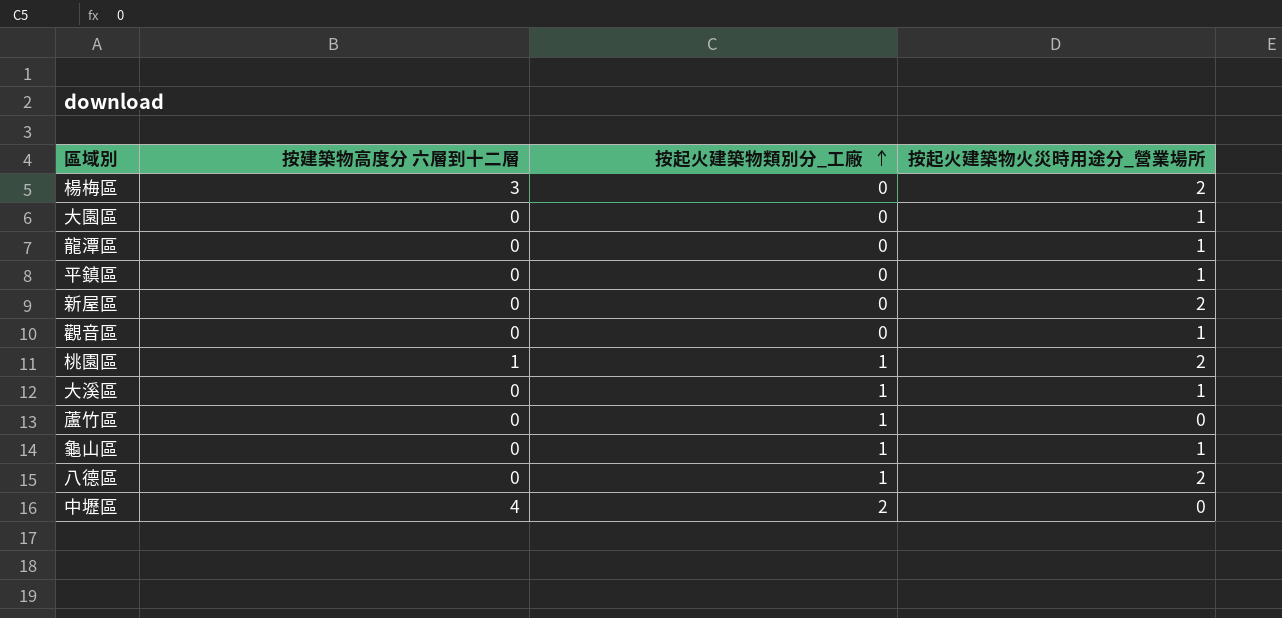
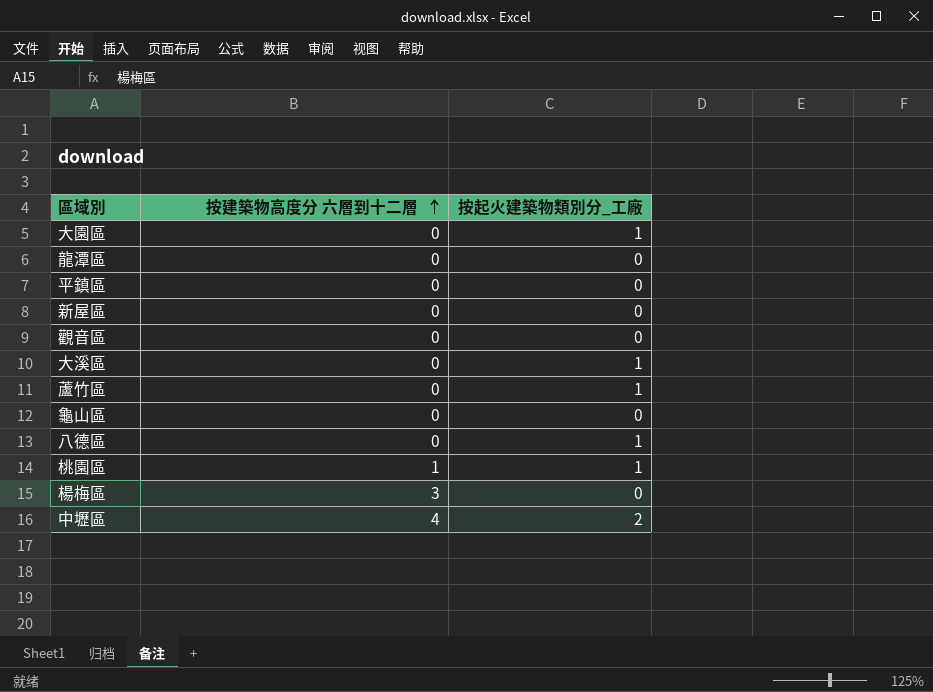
row order: 按起火建築物類別分_工廠 ascending -> 按建築物高度分 六層到十二層 ascending
column 按起火建築物火災時用途分_營業場所 | position: 4 -> none
大園區 | 按起火建築物類別分_工廠: 0 -> 1
龜山區 | 按起火建築物類別分_工廠: 1 -> 0

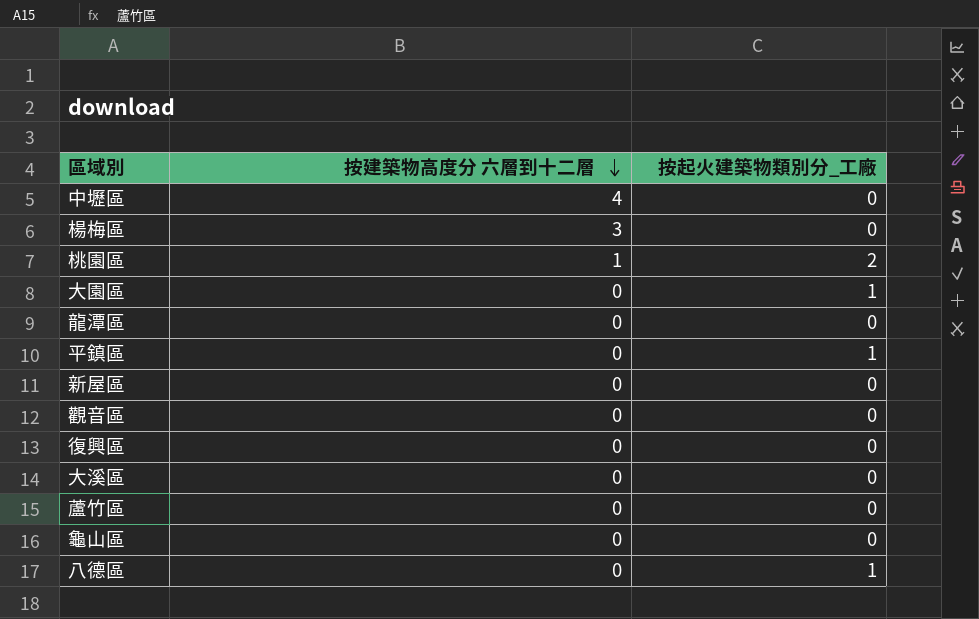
row order: 按建築物高度分 六層到十二層 ascending -> 按建築物高度分 六層到十二層 descending
中壢區 | 按起火建築物類別分_工廠: 2 -> 0
桃園區 | 按起火建築物類別分_工廠: 1 -> 2
平鎮區 | 按起火建築物類別分_工廠: 0 -> 1
row 復興區: none -> 0 | 0
大溪區 | 按起火建築物類別分_工廠: 1 -> 0
蘆竹區 | 按起火建築物類別分_工廠: 1 -> 0

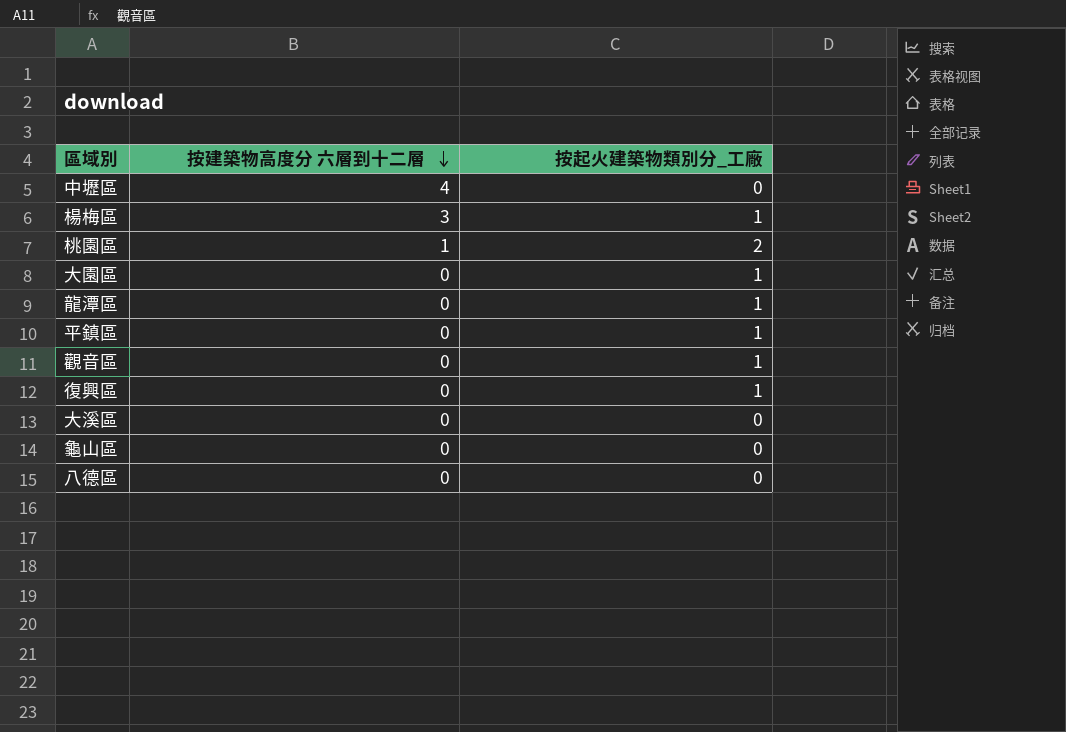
row 新屋區: 0 | 0 -> none
row 蘆竹區: 0 | 0 -> none
楊梅區 | 按起火建築物類別分_工廠: 0 -> 1
龍潭區 | 按起火建築物類別分_工廠: 0 -> 1
觀音區 | 按起火建築物類別分_工廠: 0 -> 1
復興區 | 按起火建築物類別分_工廠: 0 -> 1
八德區 | 按起火建築物類別分_工廠: 1 -> 0

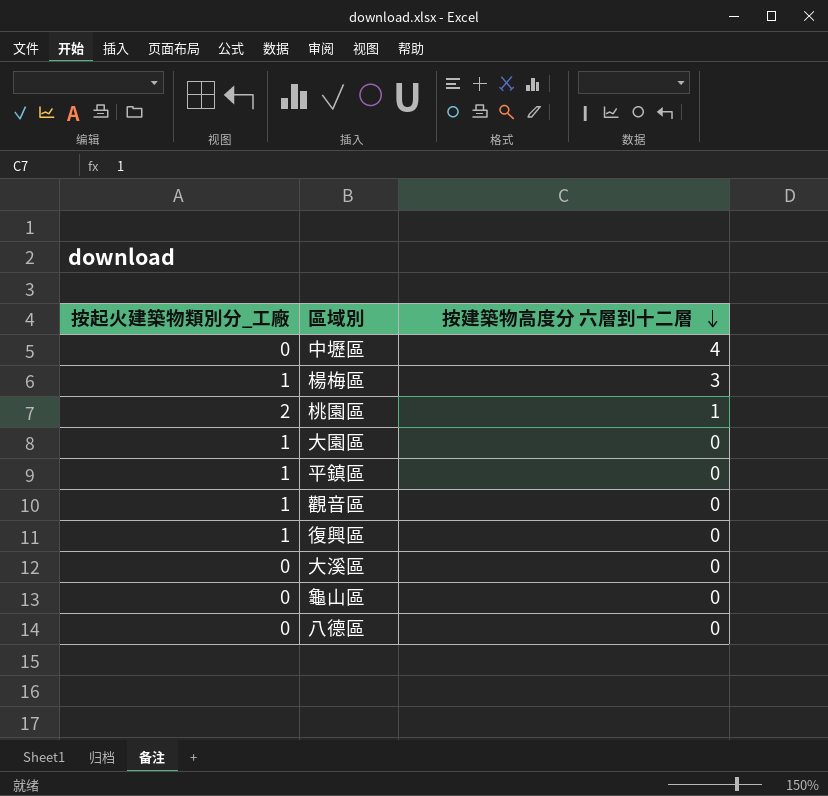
column 按起火建築物類別分_工廠 | position: 3 -> 1
row 龍潭區: 0 | 1 -> none

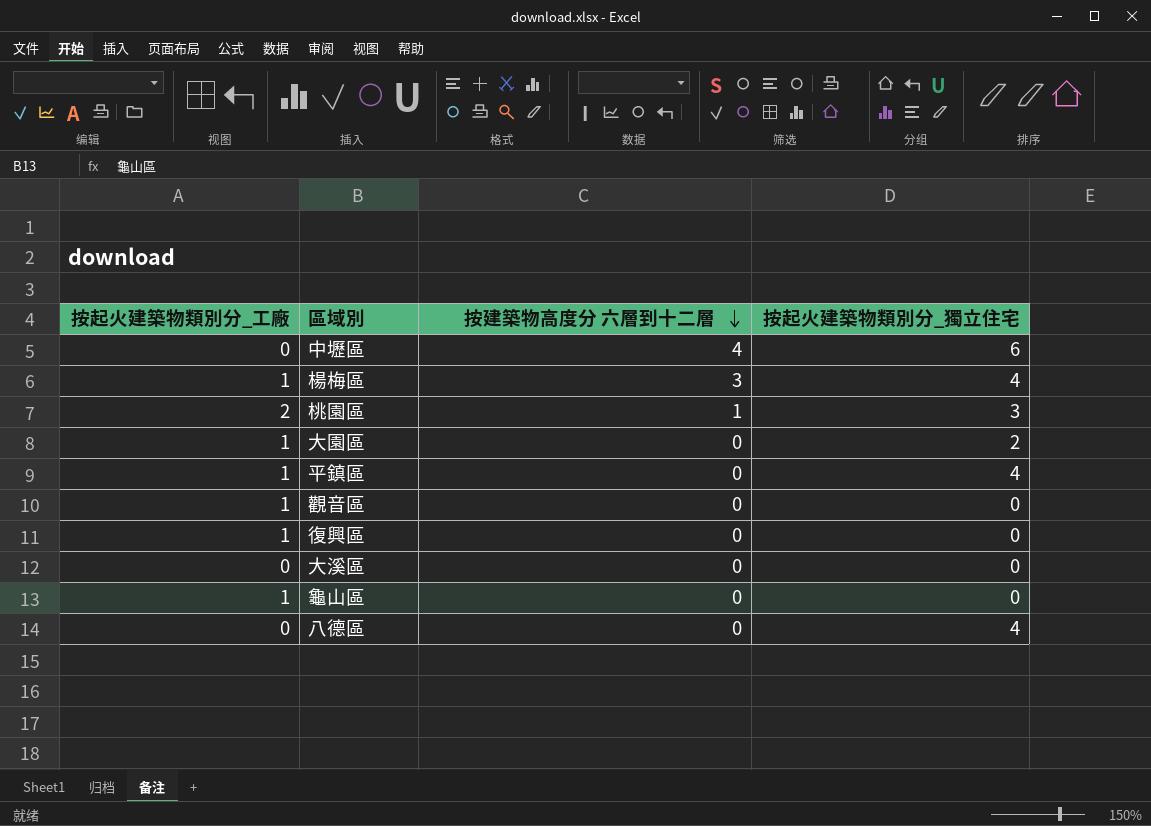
column 按起火建築物類別分_獨立住宅 | position: none -> 4
龜山區 | 按起火建築物類別分_工廠: 0 -> 1

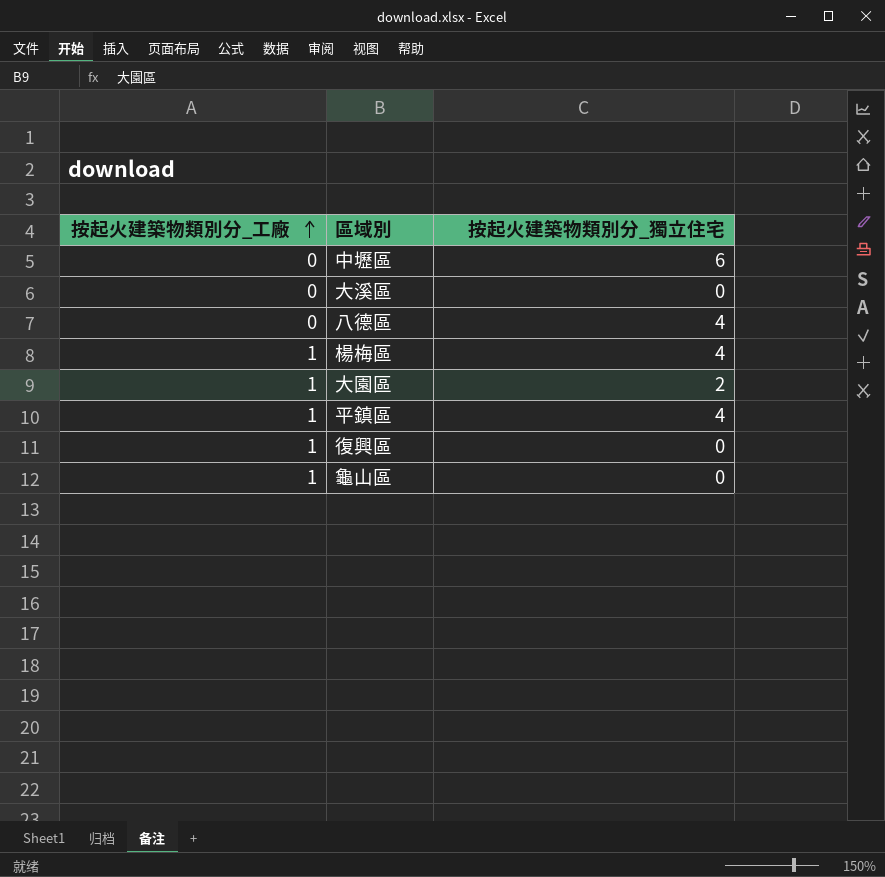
row order: 按建築物高度分 六層到十二層 descending -> 按起火建築物類別分_工廠 ascending
column 按建築物高度分 六層到十二層 | position: 3 -> none
row 桃園區: 2 | 1 | 3 -> none
row 觀音區: 1 | 0 | 0 -> none

